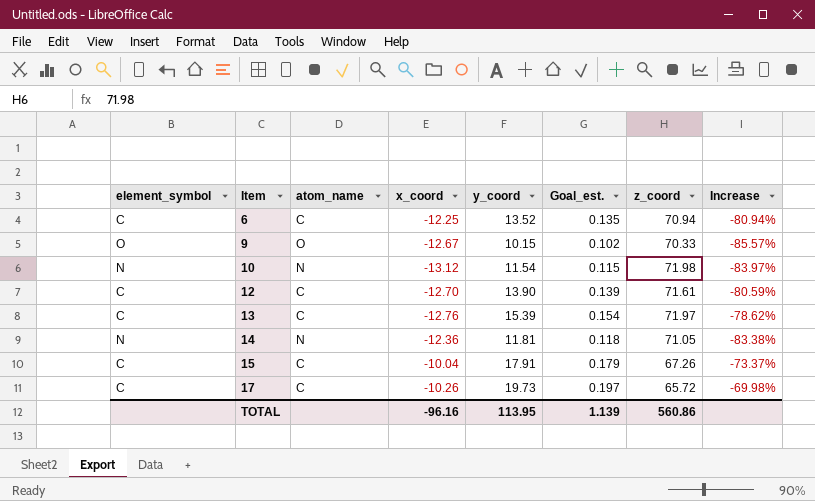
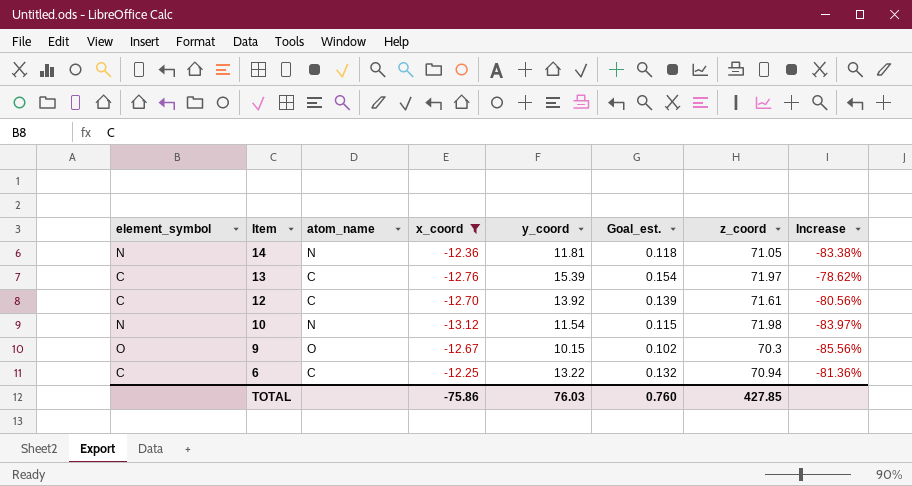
filter: none -> x_coord <= -12.25
row order: Item ascending -> Item descending
12 | y_coord: 13.90 -> 13.92
12 | Increase: -80.59% -> -80.56%
9 | z_coord: 70.33 -> 70.3
9 | Increase: -85.57% -> -85.56%
6 | y_coord: 13.52 -> 13.22
6 | Goal_est.: 0.135 -> 0.132
6 | Increase: -80.94% -> -81.36%
TOTAL | x_coord: -96.16 -> -75.86
TOTAL | y_coord: 113.95 -> 76.03
TOTAL | Goal_est.: 1.139 -> 0.760
TOTAL | z_coord: 560.86 -> 427.85

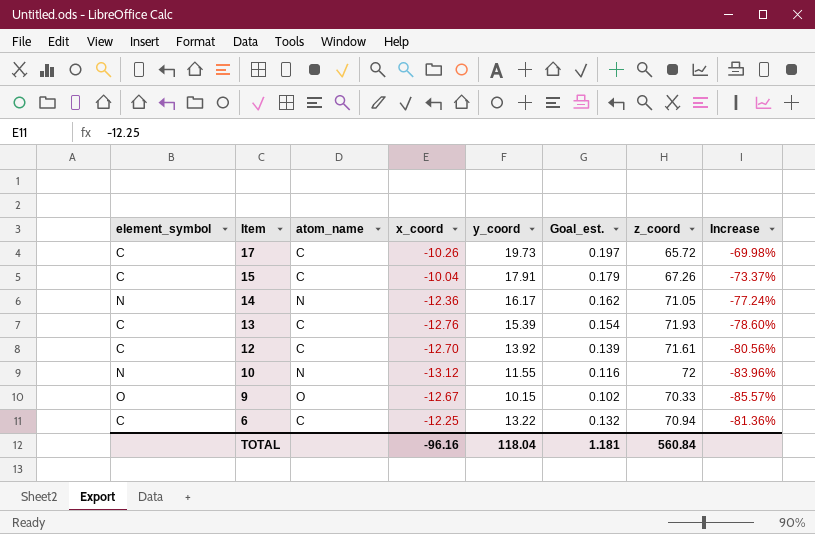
filter: x_coord <= -12.25 -> none
14 | y_coord: 11.81 -> 16.17
14 | Goal_est.: 0.118 -> 0.162
14 | Increase: -83.38% -> -77.24%
13 | z_coord: 71.97 -> 71.93
13 | Increase: -78.62% -> -78.60%
10 | y_coord: 11.54 -> 11.55
10 | Goal_est.: 0.115 -> 0.116
10 | z_coord: 71.98 -> 72
10 | Increase: -83.97% -> -83.96%
9 | z_coord: 70.3 -> 70.33
9 | Increase: -85.56% -> -85.57%
TOTAL | x_coord: -75.86 -> -96.16
TOTAL | y_coord: 76.03 -> 118.04
TOTAL | Goal_est.: 0.760 -> 1.181
TOTAL | z_coord: 427.85 -> 560.84

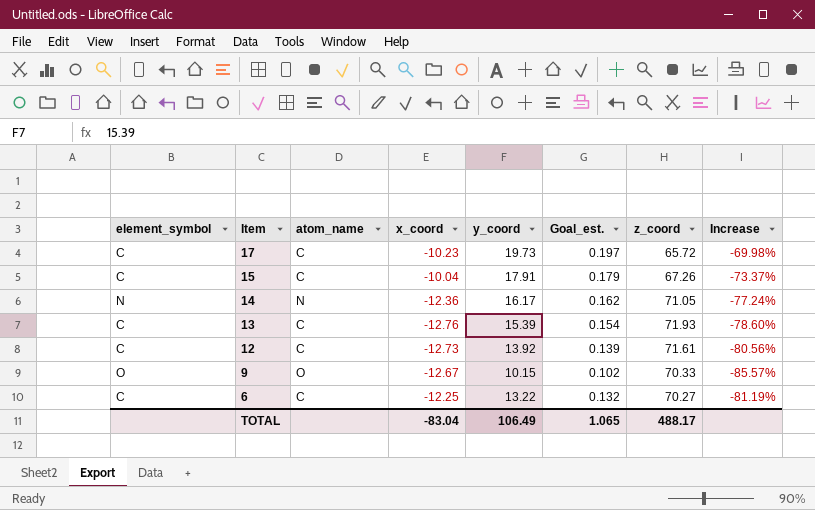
row 10: N | N | -13.12 | 11.55 | 0.116 | 72 | -83.96% -> none
17 | x_coord: -10.26 -> -10.23
12 | x_coord: -12.70 -> -12.73
6 | z_coord: 70.94 -> 70.27
6 | Increase: -81.36% -> -81.19%
TOTAL | x_coord: -96.16 -> -83.04
TOTAL | y_coord: 118.04 -> 106.49
TOTAL | Goal_est.: 1.181 -> 1.065
TOTAL | z_coord: 560.84 -> 488.17

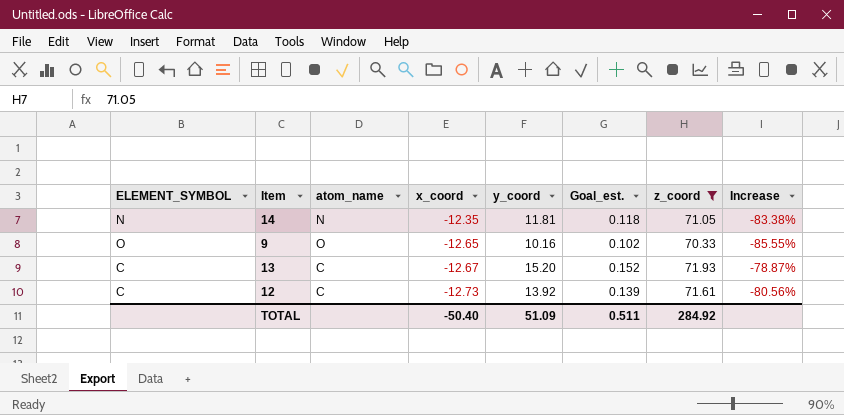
filter: none -> z_coord >= 70.33
row order: Item descending -> x_coord descending
column name: element_symbol -> ELEMENT_SYMBOL
14 | x_coord: -12.36 -> -12.35
14 | y_coord: 16.17 -> 11.81
14 | Goal_est.: 0.162 -> 0.118
14 | Increase: -77.24% -> -83.38%
9 | x_coord: -12.67 -> -12.65
9 | y_coord: 10.15 -> 10.16
9 | Increase: -85.57% -> -85.55%
13 | x_coord: -12.76 -> -12.67
13 | y_coord: 15.39 -> 15.20
13 | Goal_est.: 0.154 -> 0.152
13 | Increase: -78.60% -> -78.87%
TOTAL | x_coord: -83.04 -> -50.40
TOTAL | y_coord: 106.49 -> 51.09
TOTAL | Goal_est.: 1.065 -> 0.511
TOTAL | z_coord: 488.17 -> 284.92

